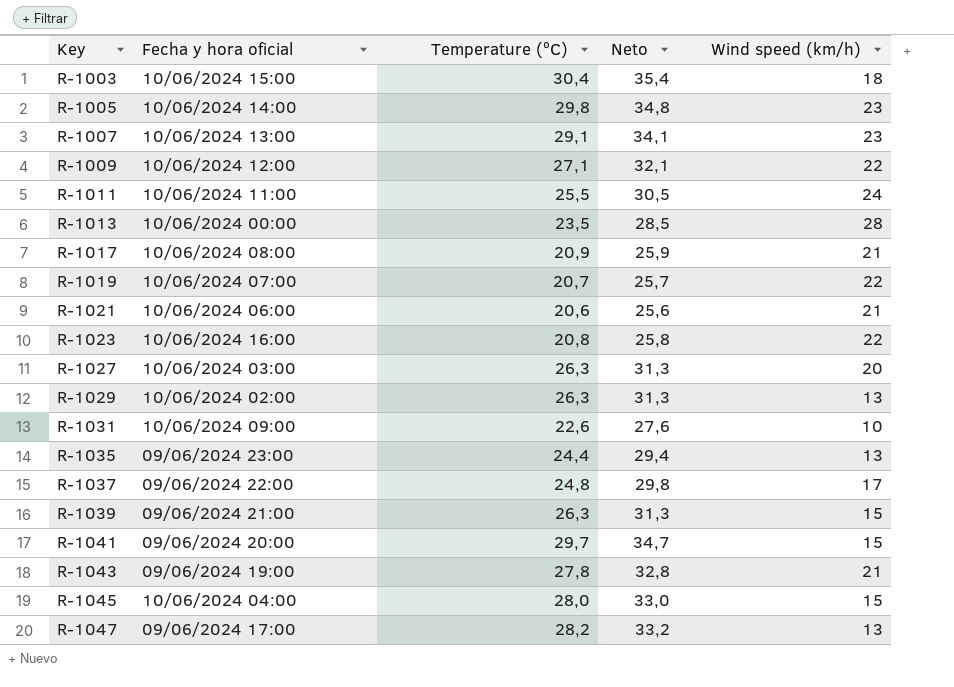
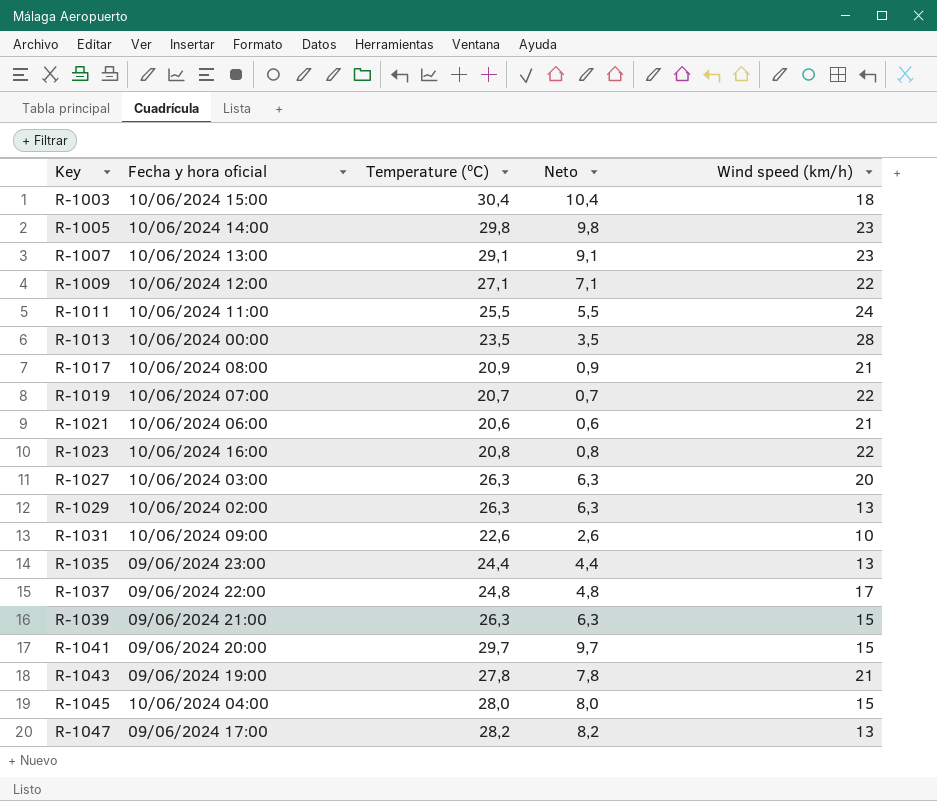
column Neto | formula: [Temperature (ºC)] + 5 -> [Temperature (ºC)] - 20

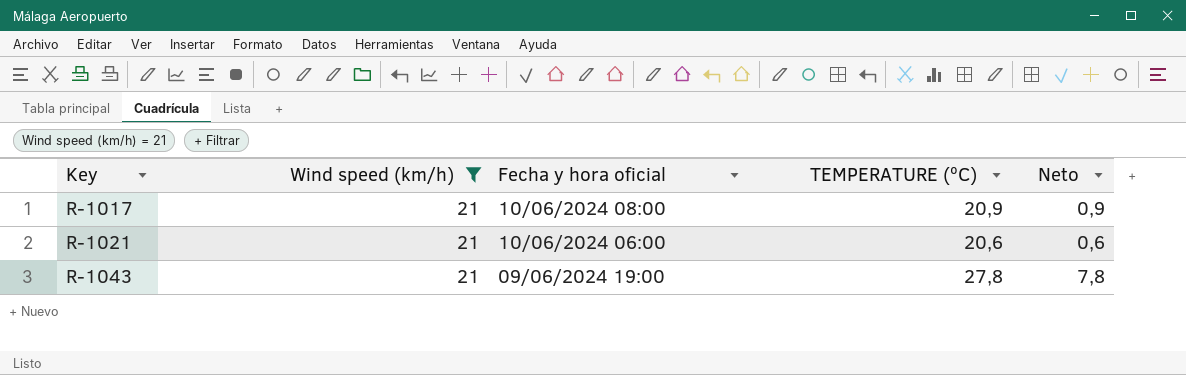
filter: none -> Wind speed (km/h) = 21
column Wind speed (km/h) | position: 5 -> 2
column name: Temperature (ºC) -> TEMPERATURE (ºC)

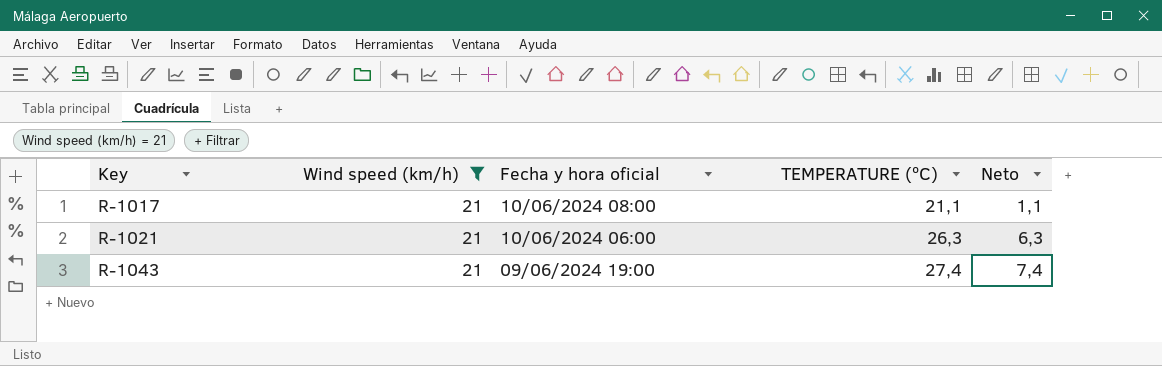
R-1017 | TEMPERATURE (ºC): 20,9 -> 21,1
R-1017 | Neto: 0,9 -> 1,1
R-1021 | TEMPERATURE (ºC): 20,6 -> 26,3
R-1021 | Neto: 0,6 -> 6,3
R-1043 | TEMPERATURE (ºC): 27,8 -> 27,4
R-1043 | Neto: 7,8 -> 7,4

